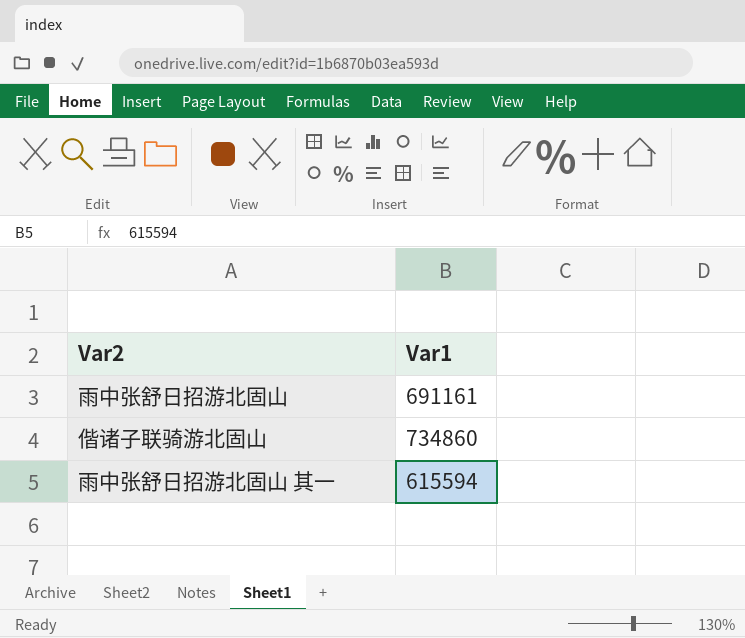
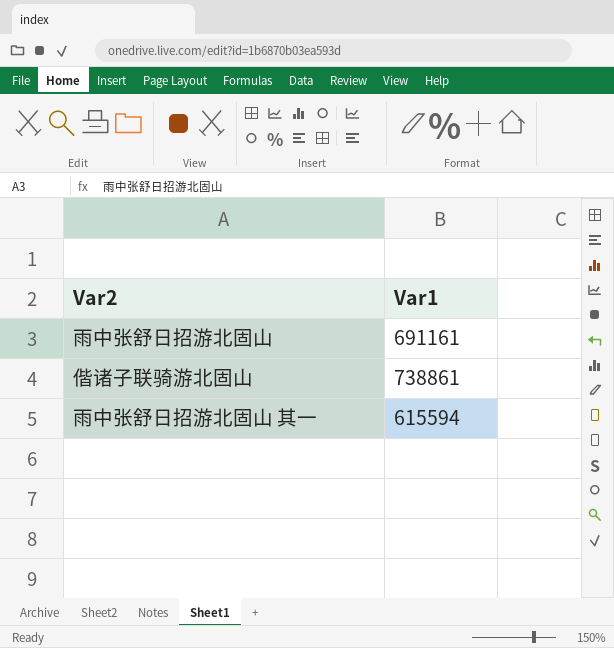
偕诸子联骑游北固山 | Var1: 734860 -> 738861

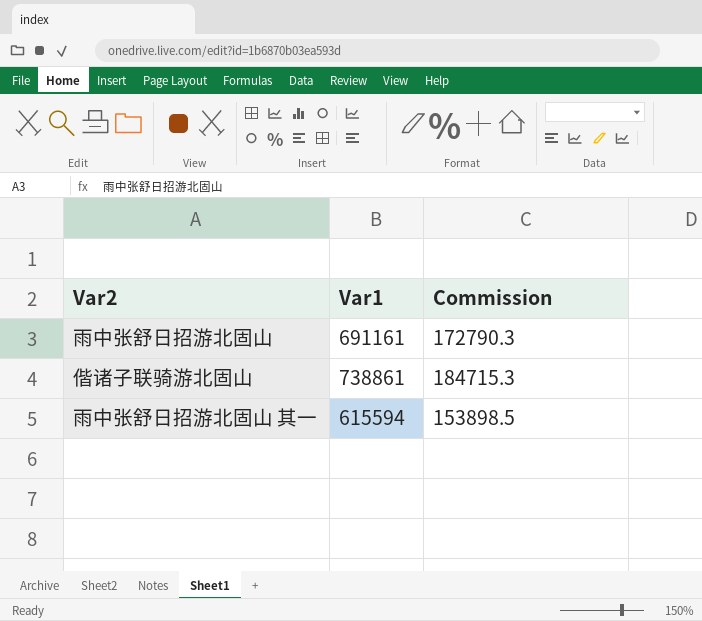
column Commission | formula: none -> [Var1] * 0.25

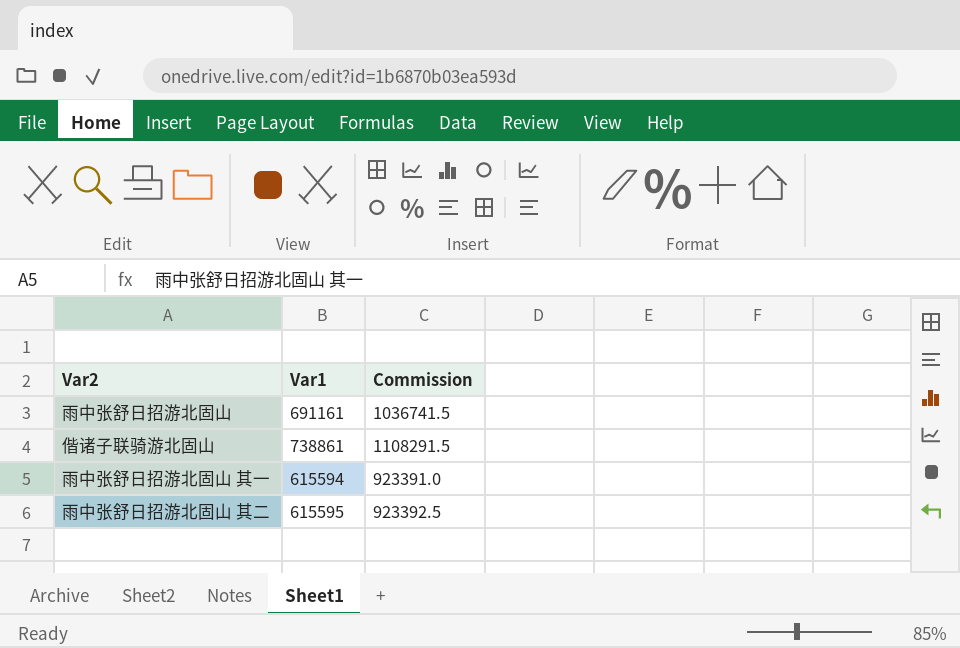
column Commission | formula: [Var1] * 0.25 -> [Var1] * 1.5
row 雨中张舒日招游北固山 其二: none -> 615595 | 923392.5

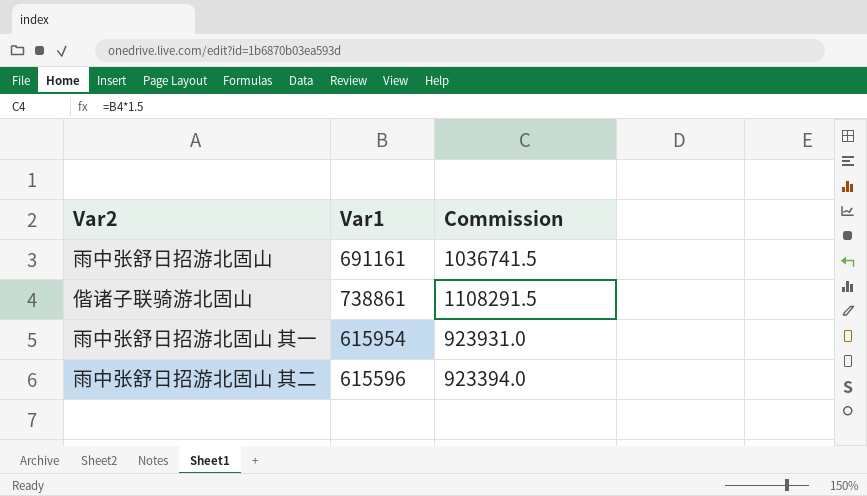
雨中张舒日招游北固山 其一 | Var1: 615594 -> 615954
雨中张舒日招游北固山 其一 | Commission: 923391.0 -> 923931.0
雨中张舒日招游北固山 其二 | Var1: 615595 -> 615596
雨中张舒日招游北固山 其二 | Commission: 923392.5 -> 923394.0

